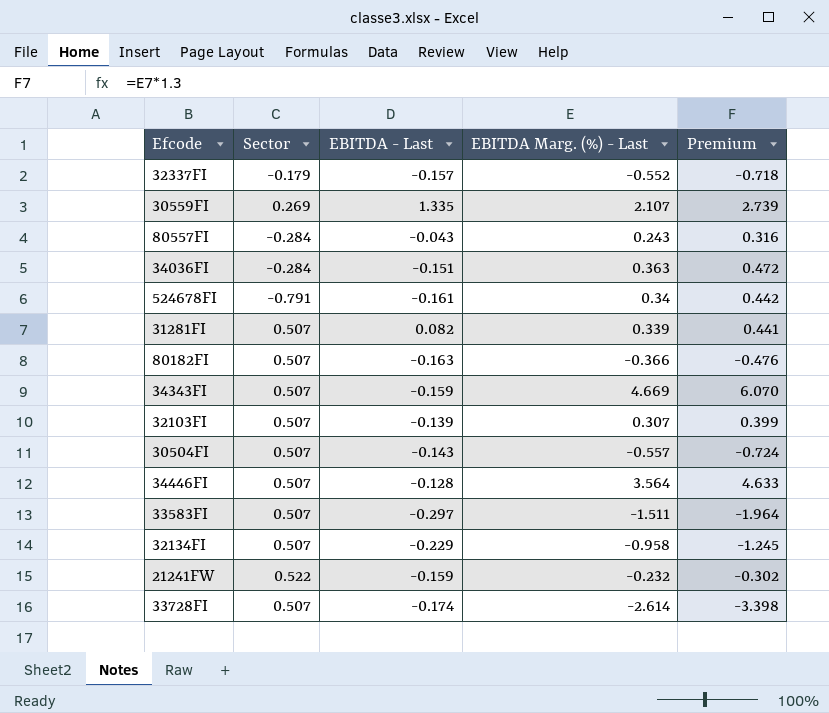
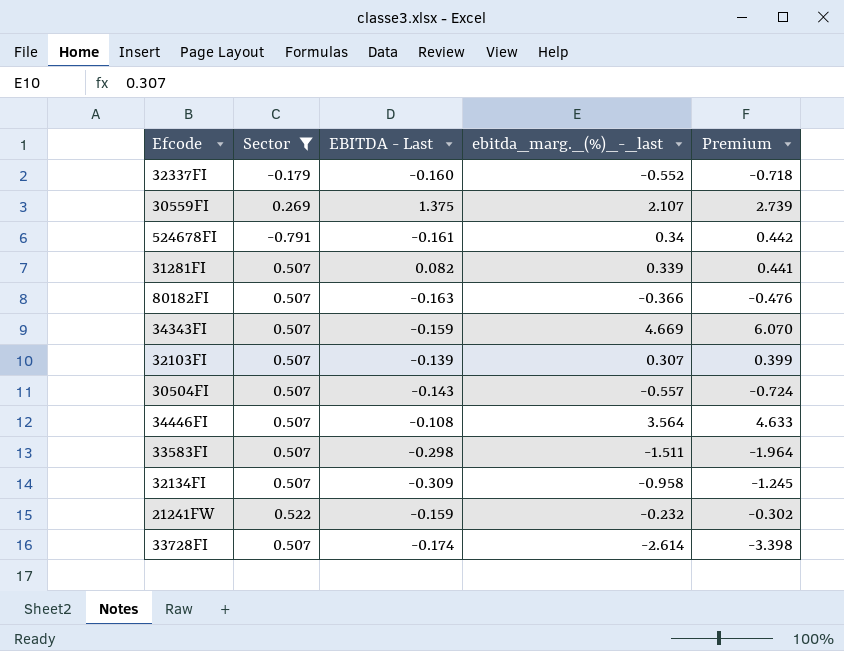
filter: none -> Sector != -0.284
column name: EBITDA Marg. (%) - Last -> ebitda_marg._(%)_-_last
32337FI | EBITDA - Last: -0.157 -> -0.160
30559FI | EBITDA - Last: 1.335 -> 1.375
34446FI | EBITDA - Last: -0.128 -> -0.108
33583FI | EBITDA - Last: -0.297 -> -0.298
32134FI | EBITDA - Last: -0.229 -> -0.309

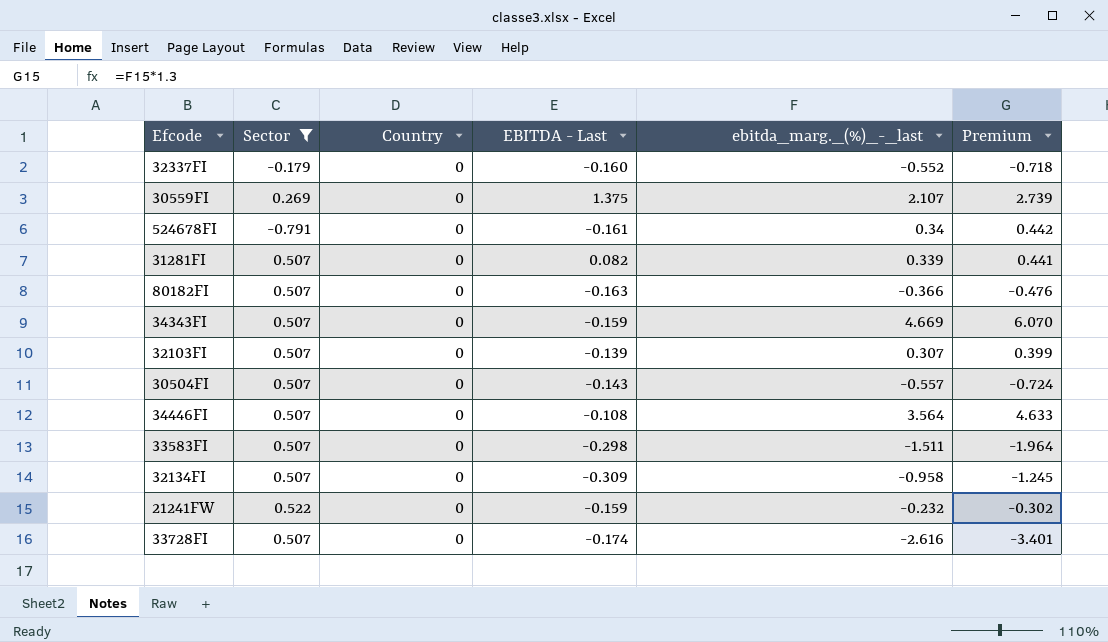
column Country | position: none -> 3
33728FI | ebitda_marg._(%)_-_last: -2.614 -> -2.616
33728FI | Premium: -3.398 -> -3.401

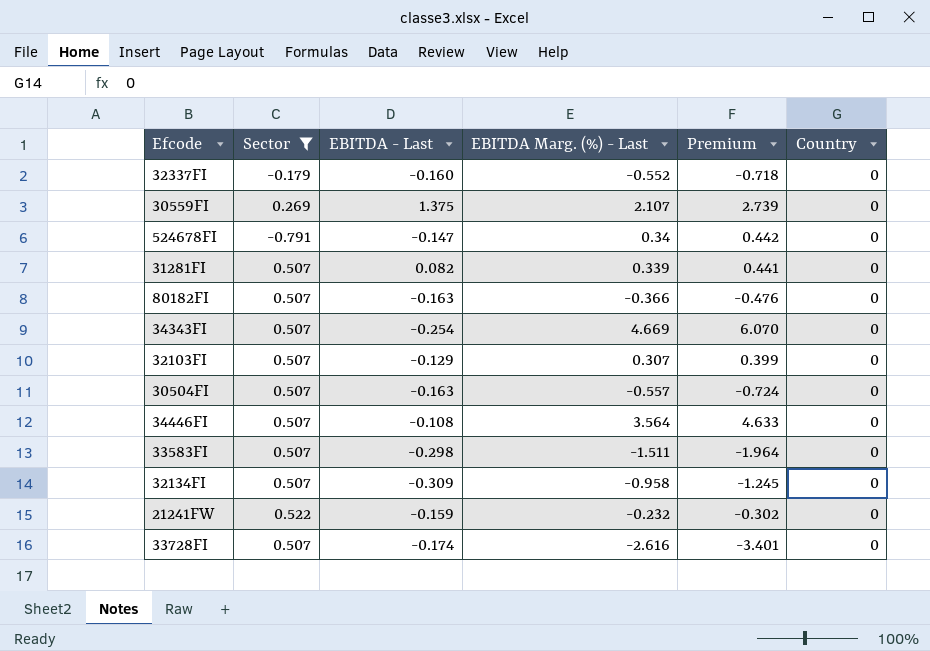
column name: ebitda_marg._(%)_-_last -> EBITDA Marg. (%) - Last
column Country | position: 3 -> 6
524678FI | EBITDA - Last: -0.161 -> -0.147
34343FI | EBITDA - Last: -0.159 -> -0.254
32103FI | EBITDA - Last: -0.139 -> -0.129
30504FI | EBITDA - Last: -0.143 -> -0.163

